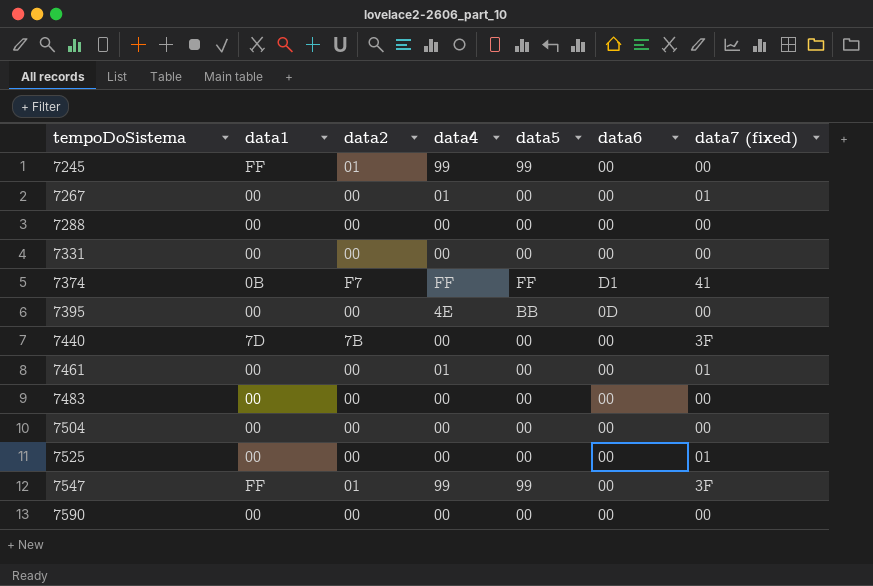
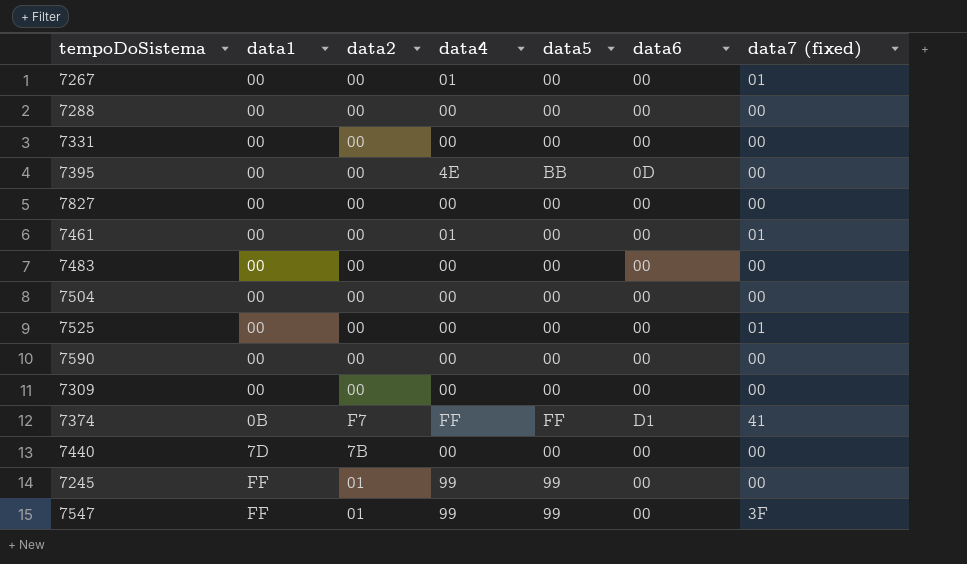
row order: tempoDoSistema ascending -> data1 ascending
row 7827: none -> 00 | 00 | 00 | 00 | 00 | 00
row 7309: none -> 00 | 00 | 00 | 00 | 00 | 00
7440 | data7 (fixed): 3F -> 00

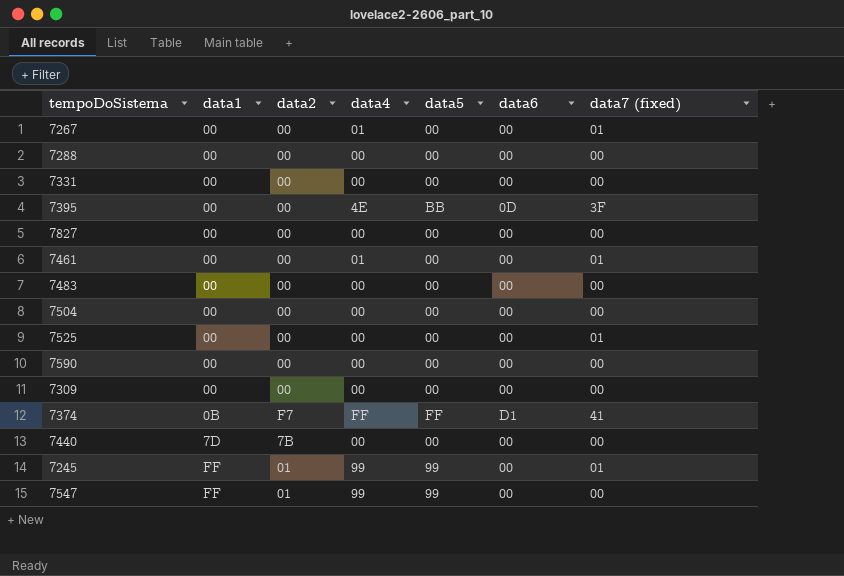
7395 | data7 (fixed): 00 -> 3F
7245 | data7 (fixed): 00 -> 01
7547 | data7 (fixed): 3F -> 00

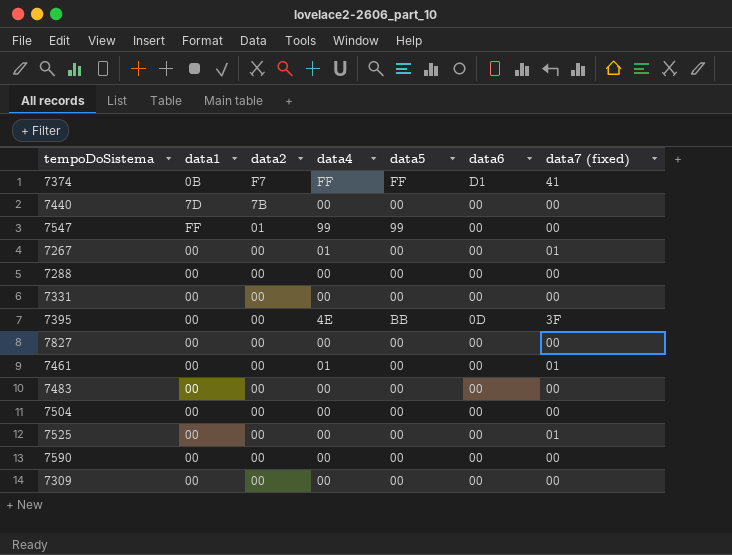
row order: data1 ascending -> data2 descending
row 7245: FF | 01 | 99 | 99 | 00 | 01 -> none

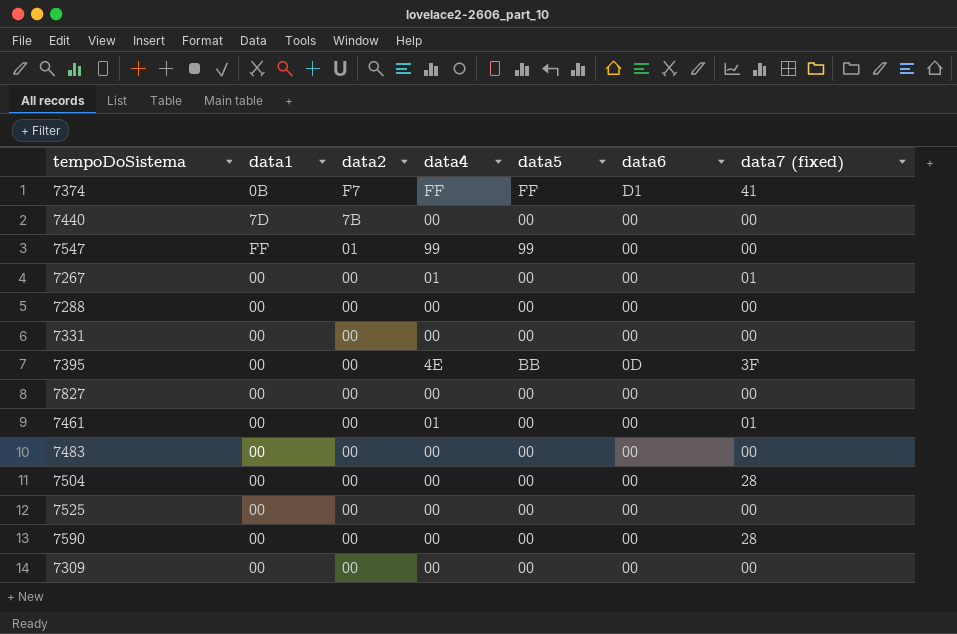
7504 | data7 (fixed): 00 -> 28
7525 | data7 (fixed): 01 -> 00
7590 | data7 (fixed): 00 -> 28

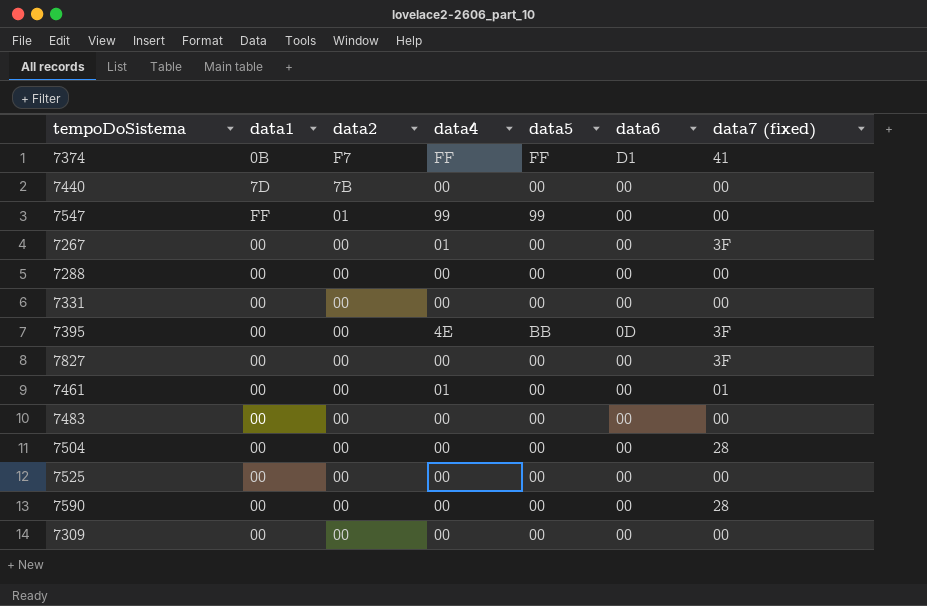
7267 | data7 (fixed): 01 -> 3F
7827 | data7 (fixed): 00 -> 3F

